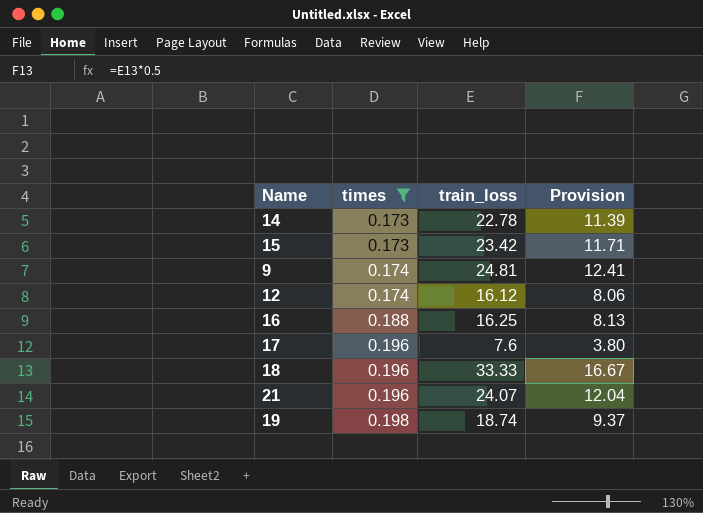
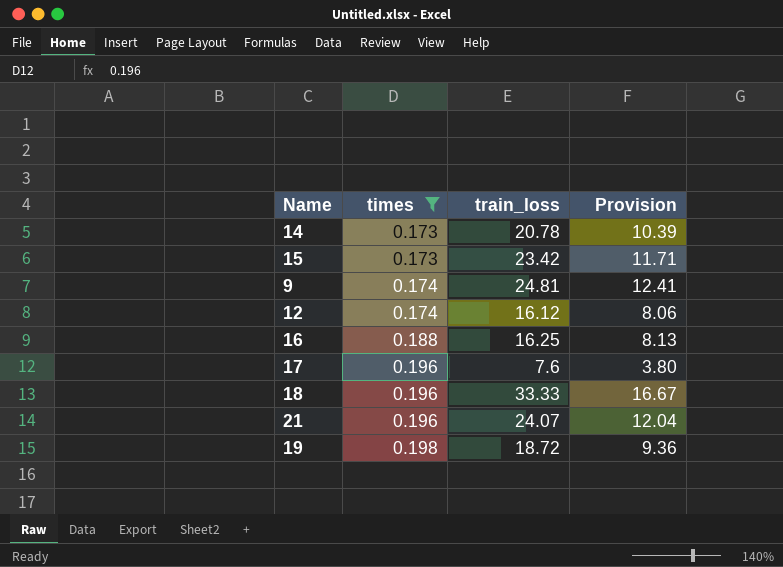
14 | train_loss: 22.78 -> 20.78
14 | Provision: 11.39 -> 10.39
19 | train_loss: 18.74 -> 18.72
19 | Provision: 9.37 -> 9.36

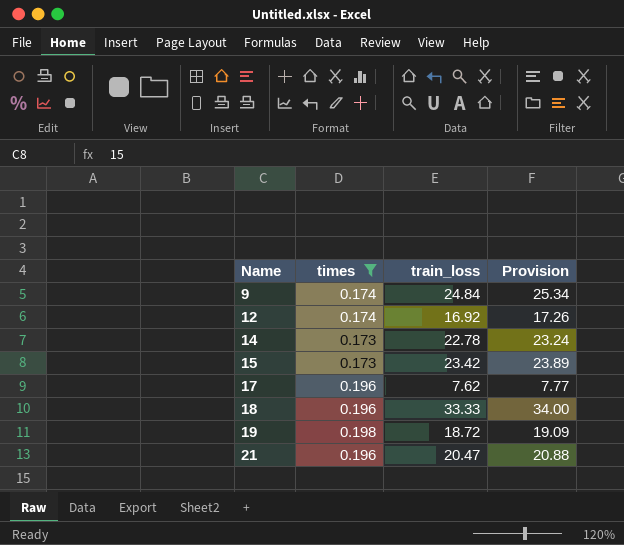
row order: times ascending -> Name ascending
column Provision | formula: [train_loss] * 0.5 -> [train_loss] * 1.02
row 16: 0.188 | 16.25 | 8.13 -> none
9 | train_loss: 24.81 -> 24.84
12 | train_loss: 16.12 -> 16.92
14 | train_loss: 20.78 -> 22.78
17 | train_loss: 7.6 -> 7.62
21 | train_loss: 24.07 -> 20.47

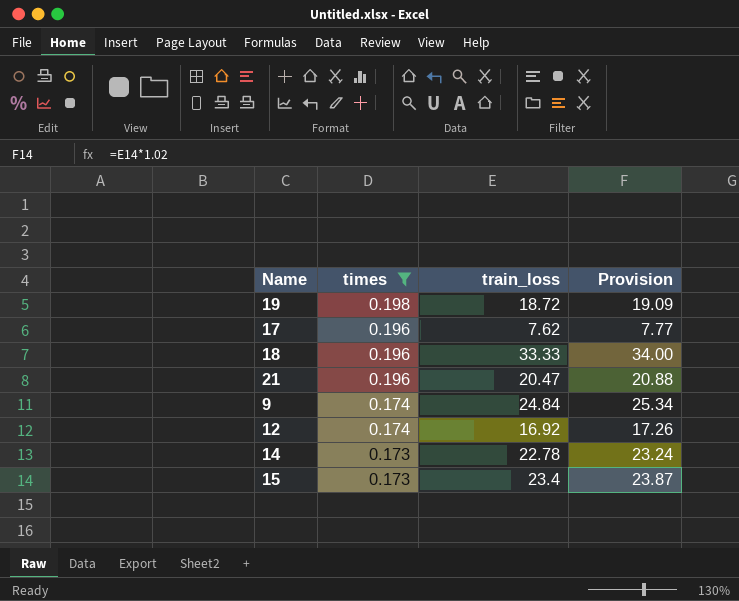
row order: Name ascending -> times descending
15 | train_loss: 23.42 -> 23.4
15 | Provision: 23.89 -> 23.87

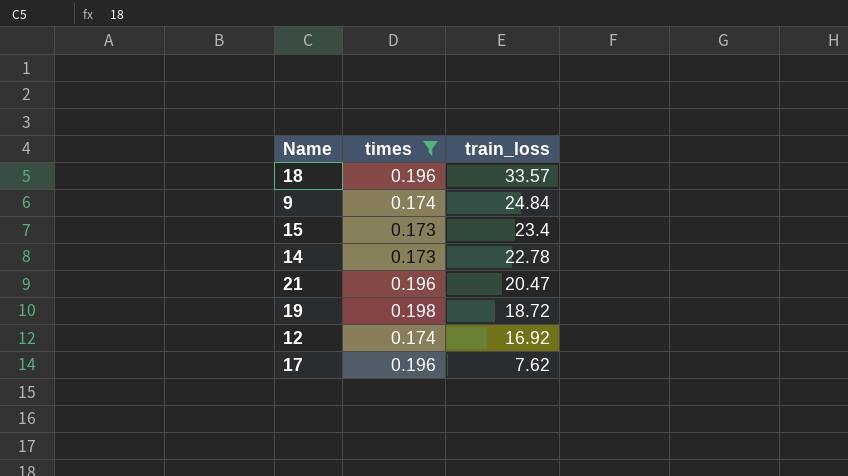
row order: times descending -> train_loss descending
column Provision | formula: [train_loss] * 1.02 -> none
18 | train_loss: 33.33 -> 33.57

